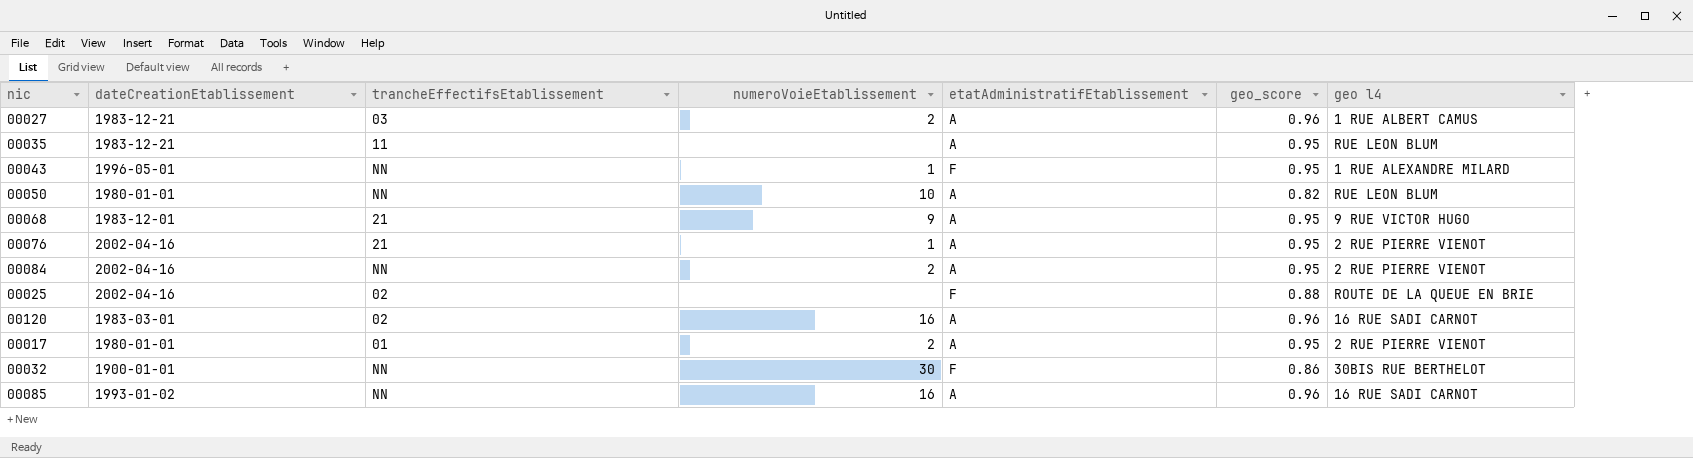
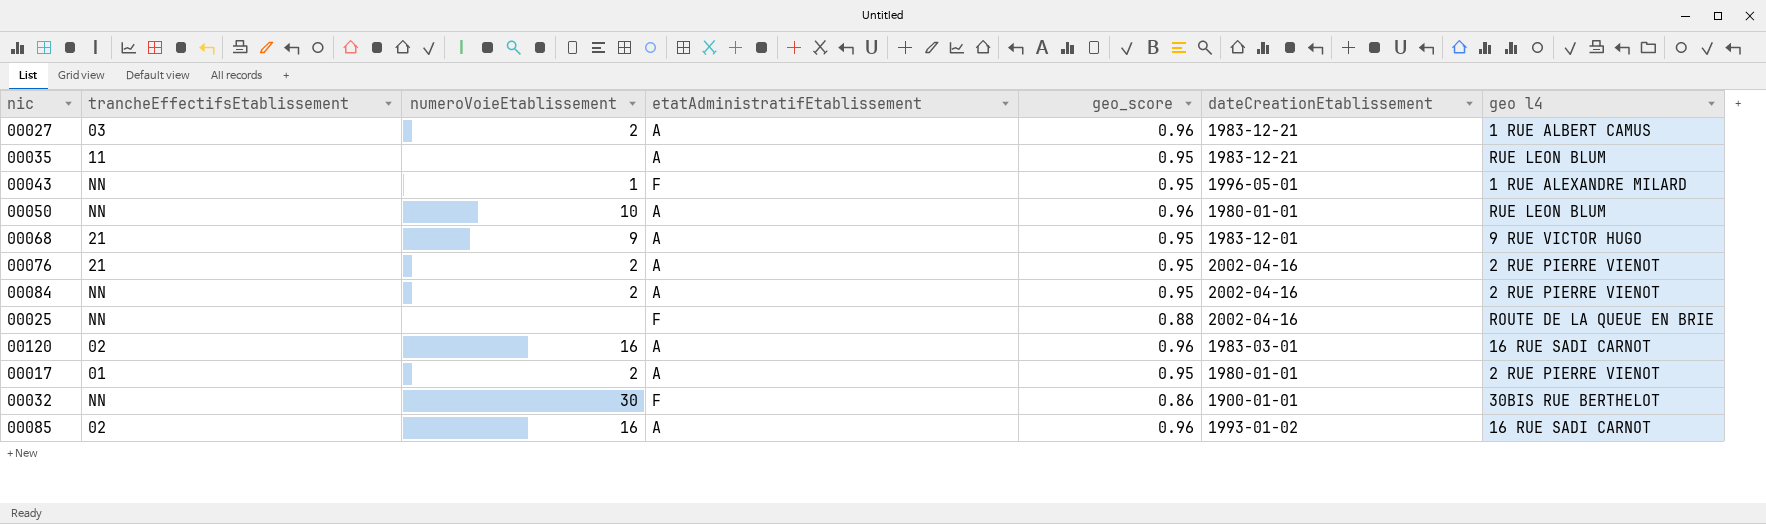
column dateCreationEtablissement | position: 2 -> 6
00050 | geo_score: 0.82 -> 0.96
00076 | numeroVoieEtablissement: 1 -> 2
00025 | trancheEffectifsEtablissement: 02 -> NN
00085 | trancheEffectifsEtablissement: NN -> 02

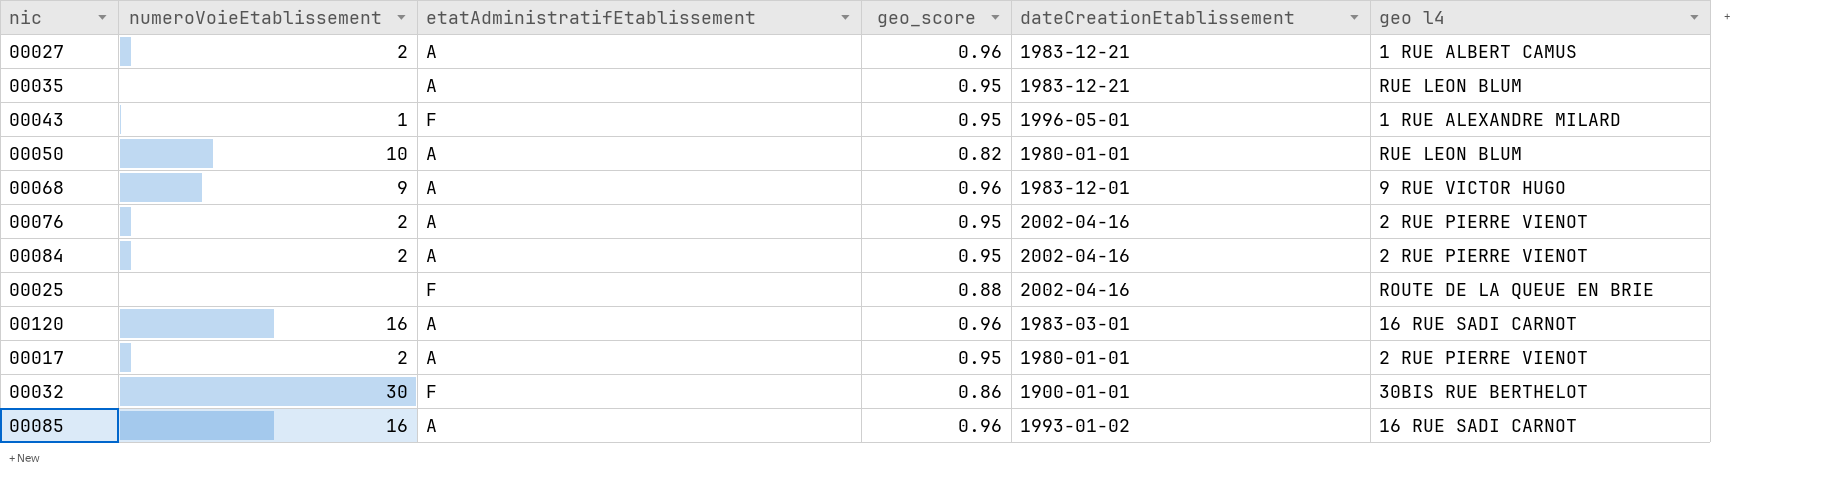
column trancheEffectifsEtablissement | position: 2 -> none
00050 | geo_score: 0.96 -> 0.82
00068 | geo_score: 0.95 -> 0.96

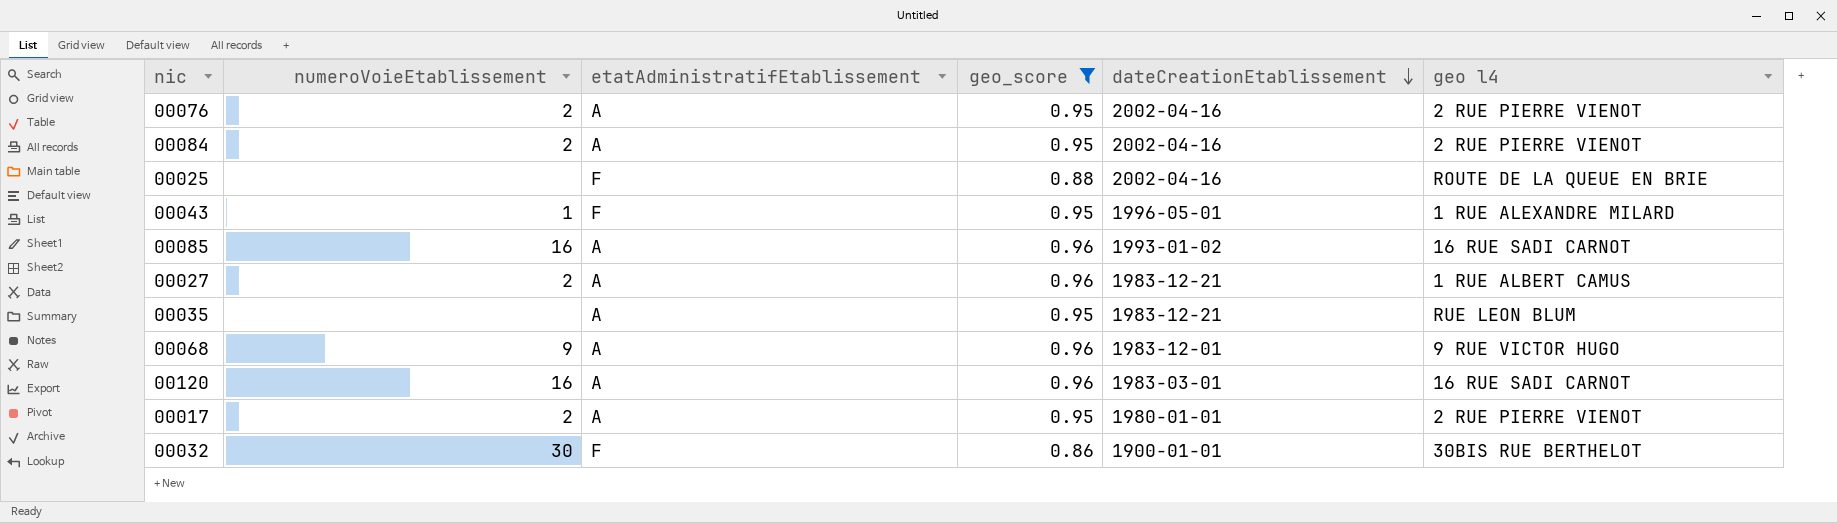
filter: none -> geo_score != 0.82
row order: none -> dateCreationEtablissement descending

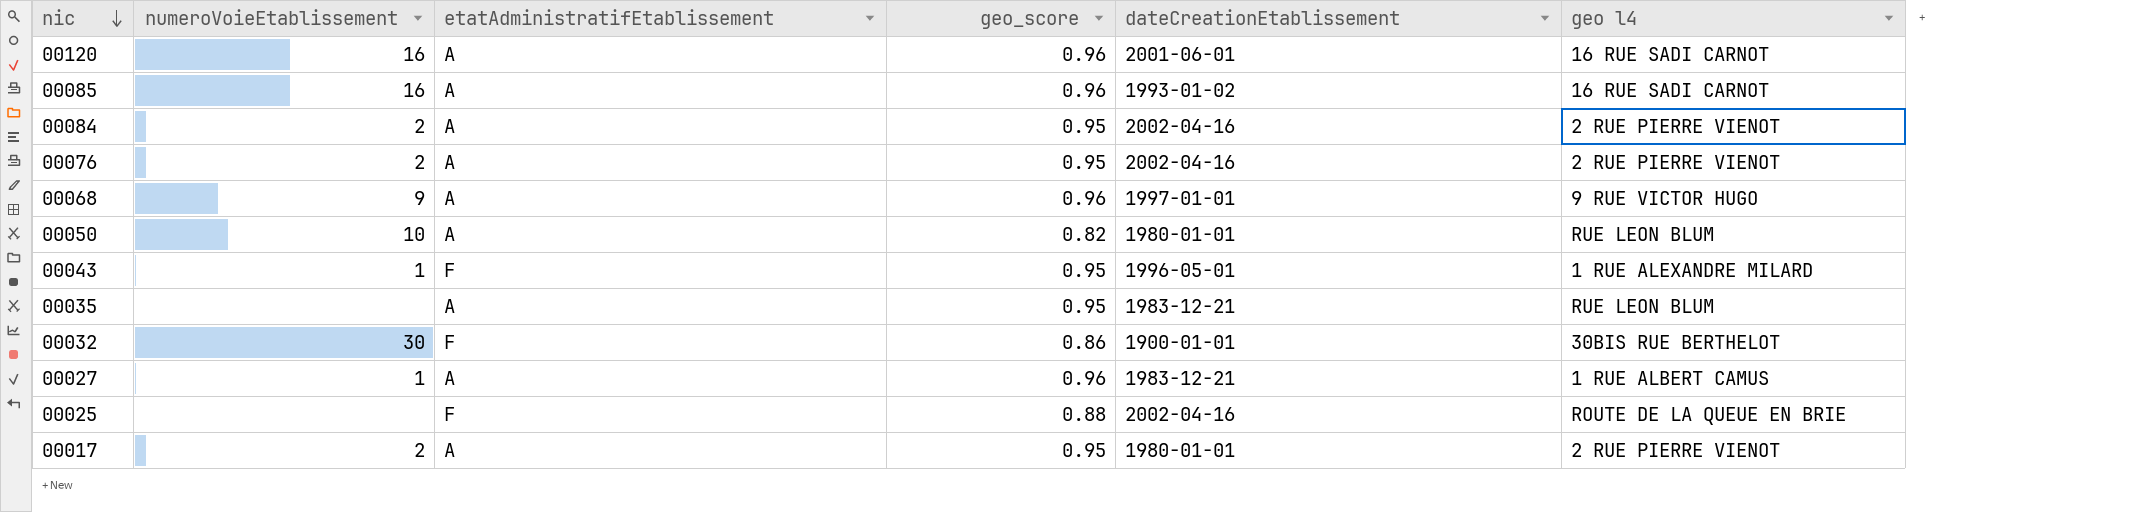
filter: geo_score != 0.82 -> none
row order: dateCreationEtablissement descending -> nic descending
00120 | dateCreationEtablissement: 1983-03-01 -> 2001-06-01
00068 | dateCreationEtablissement: 1983-12-01 -> 1997-01-01
00027 | numeroVoieEtablissement: 2 -> 1

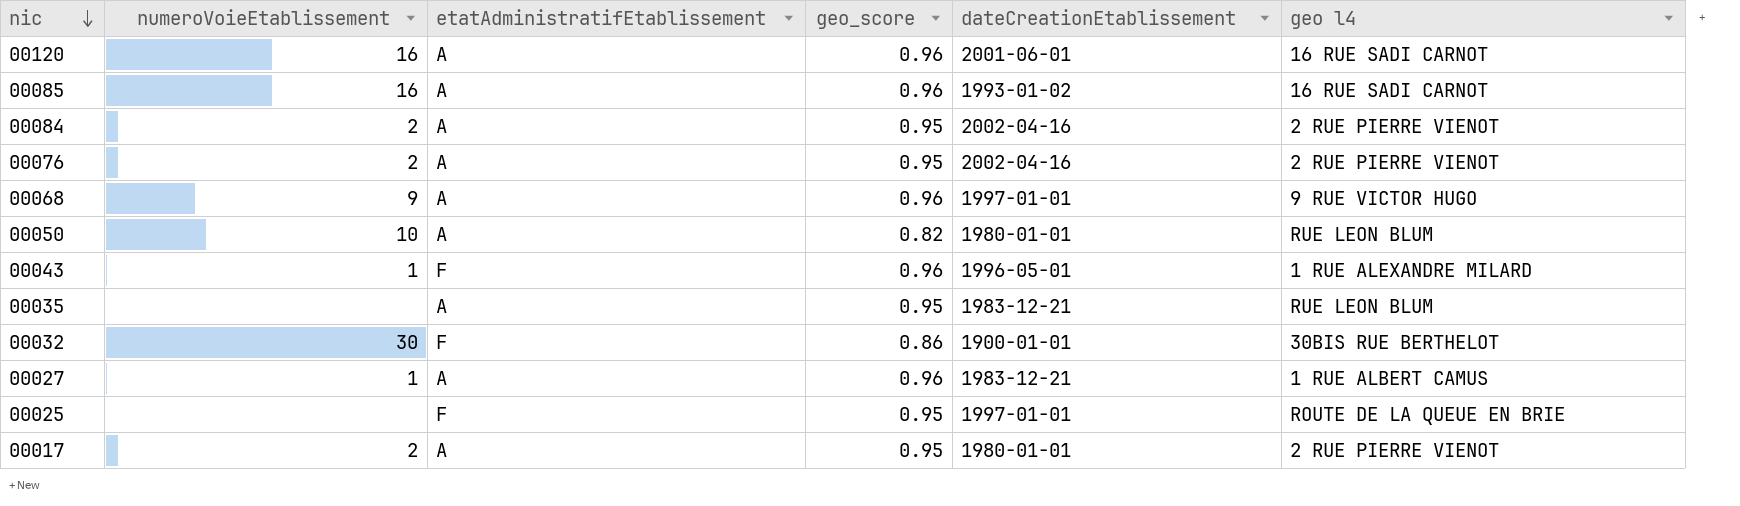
00043 | geo_score: 0.95 -> 0.96
00025 | geo_score: 0.88 -> 0.95
00025 | dateCreationEtablissement: 2002-04-16 -> 1997-01-01

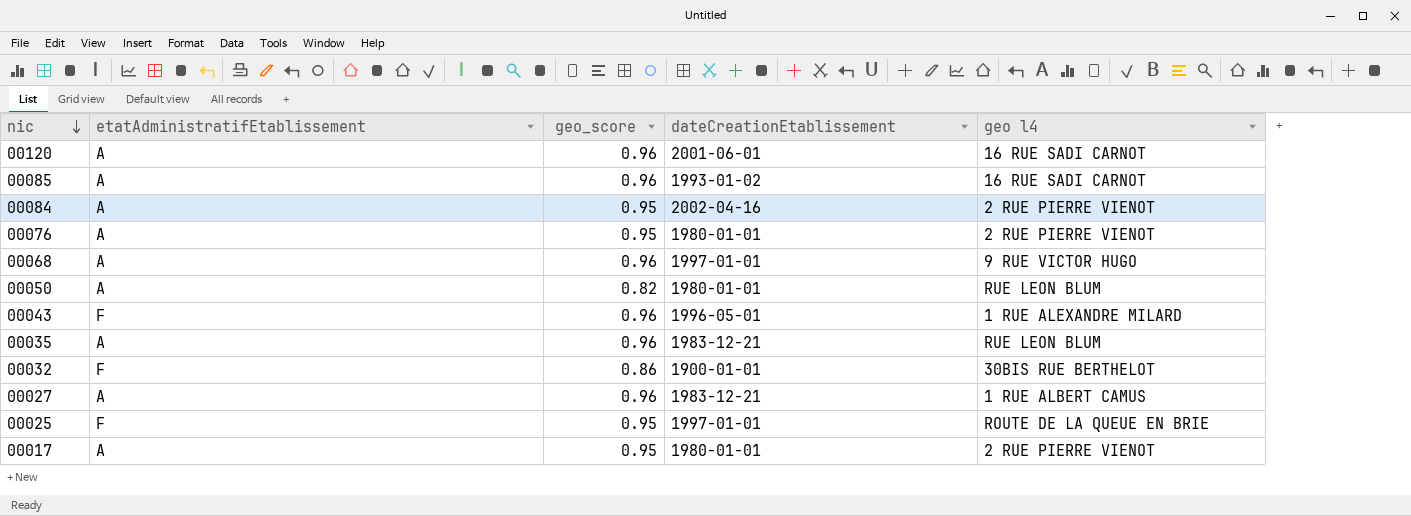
column numeroVoieEtablissement | position: 2 -> none
00076 | dateCreationEtablissement: 2002-04-16 -> 1980-01-01
00035 | geo_score: 0.95 -> 0.96

